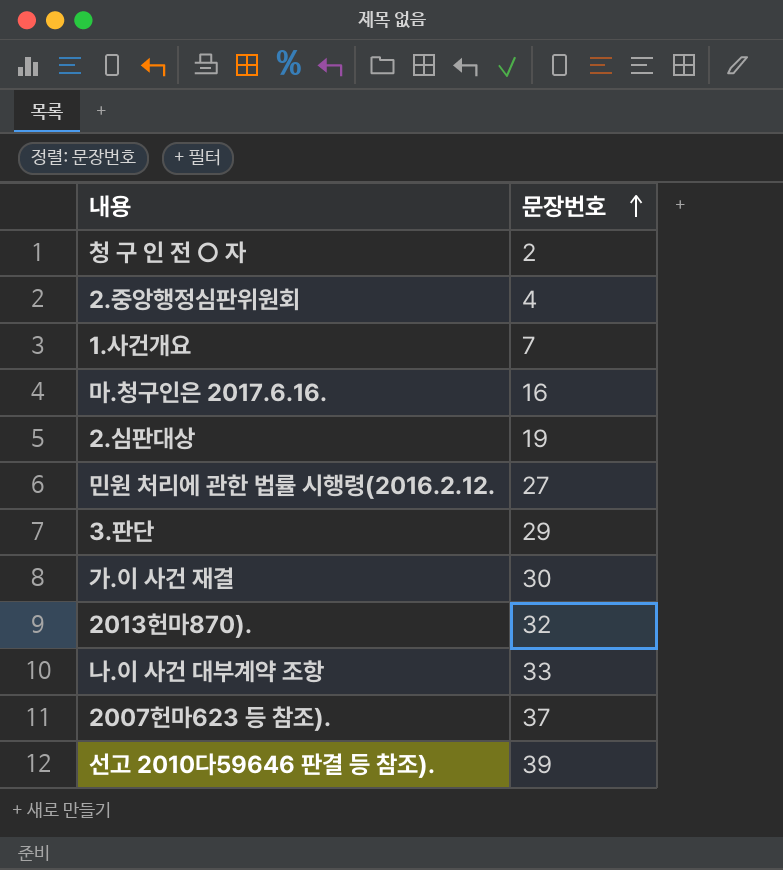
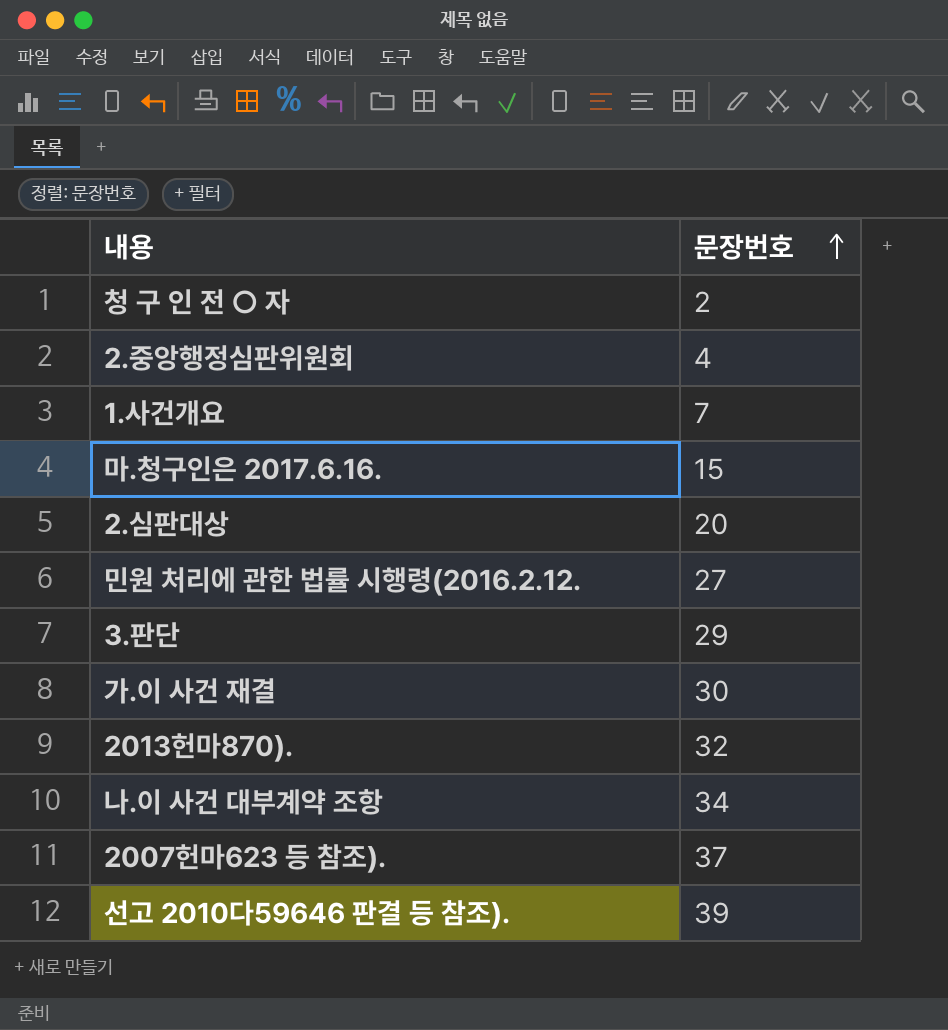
마.청구인은 2017.6.16. | 문장번호: 16 -> 15
2.심판대상 | 문장번호: 19 -> 20
나.이 사건 대부계약 조항 | 문장번호: 33 -> 34

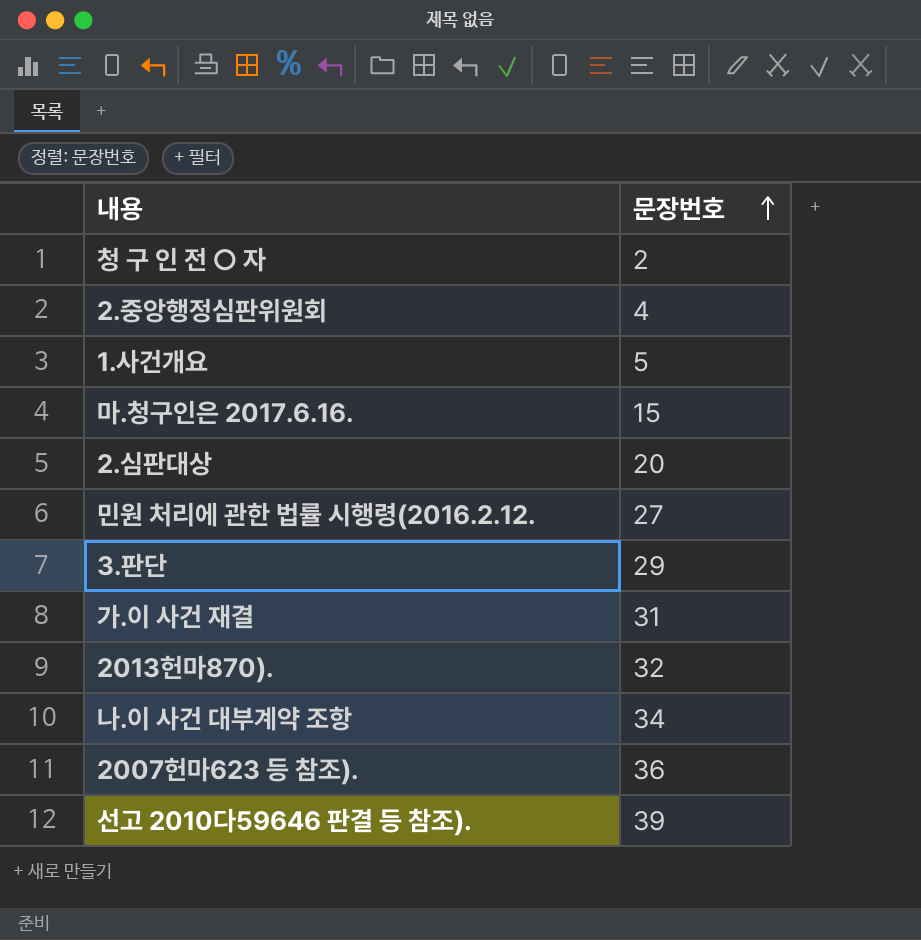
1.사건개요 | 문장번호: 7 -> 5
가.이 사건 재결 | 문장번호: 30 -> 31
2007헌마623 등 참조). | 문장번호: 37 -> 36

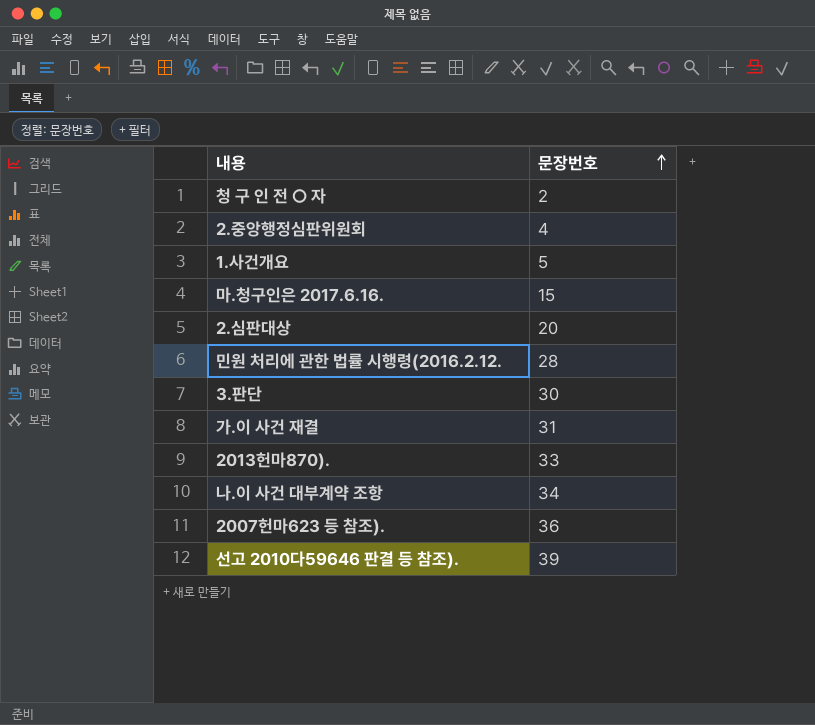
민원 처리에 관한 법률 시행령(2016.2.12. | 문장번호: 27 -> 28
3.판단 | 문장번호: 29 -> 30
2013헌마870). | 문장번호: 32 -> 33

